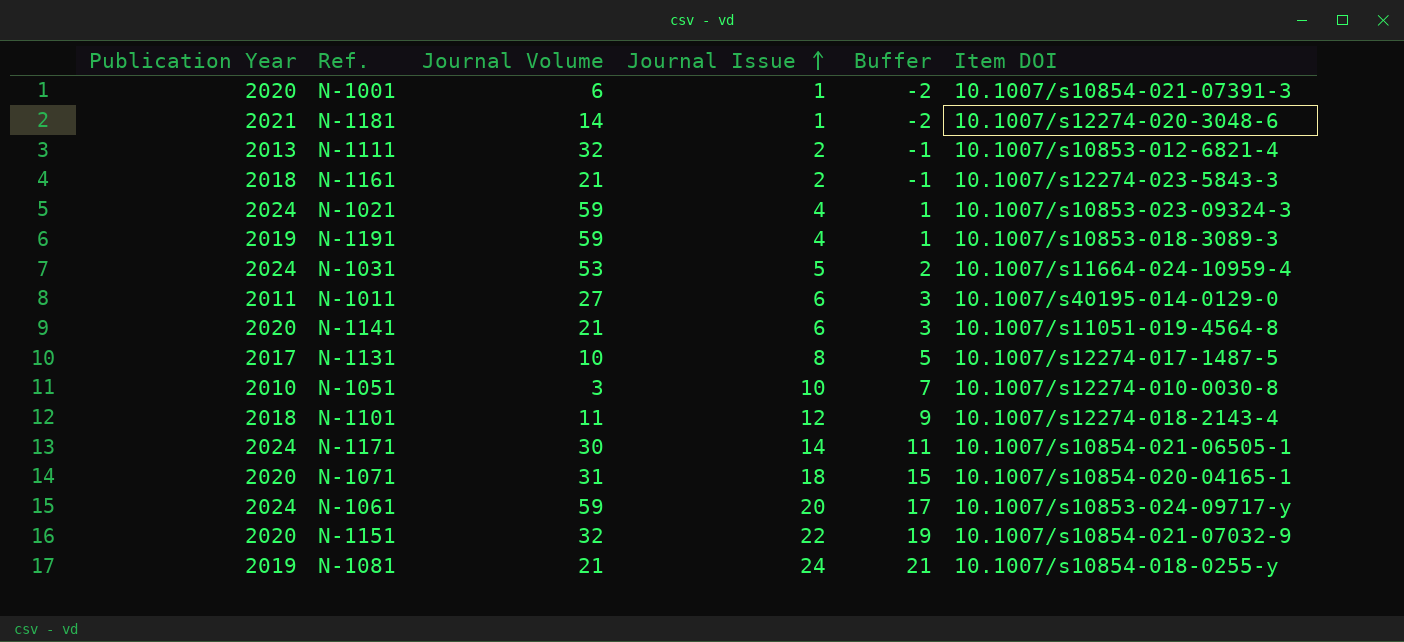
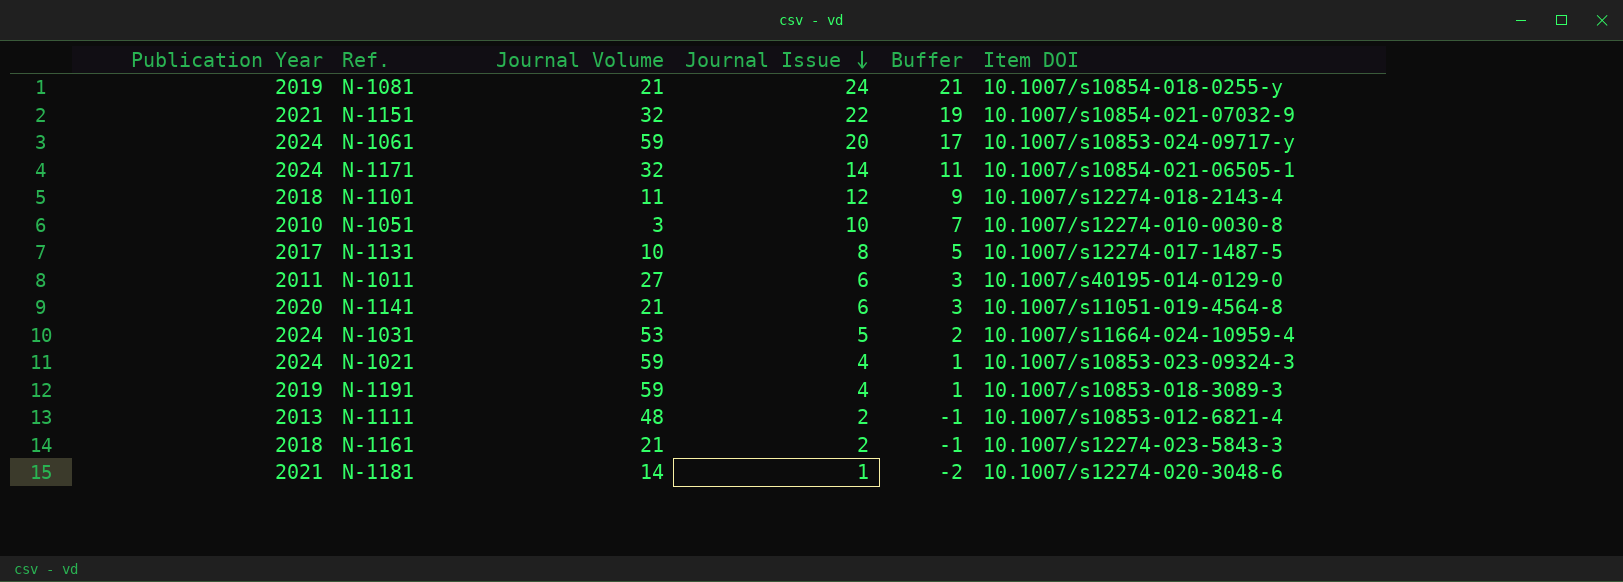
row order: Journal Issue ascending -> Journal Issue descending
row N-1001: 2020 | 6 | 1 | -2 | 10.1007/s10854-021-07391-3 -> none
row N-1071: 2020 | 31 | 18 | 15 | 10.1007/s10854-020-04165-1 -> none
N-1151 | Publication Year: 2020 -> 2021
N-1171 | Journal Volume: 30 -> 32
N-1111 | Journal Volume: 32 -> 48

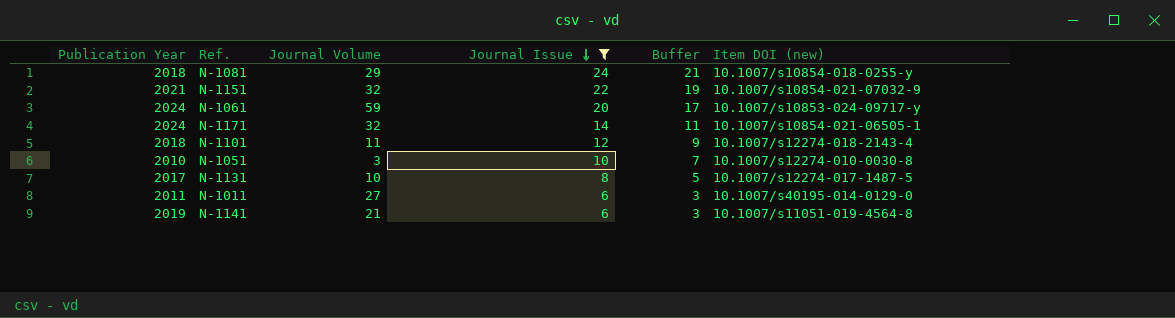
filter: none -> Journal Issue >= 6
column name: Item DOI -> Item DOI (new)
N-1081 | Publication Year: 2019 -> 2018
N-1081 | Journal Volume: 21 -> 29
N-1141 | Publication Year: 2020 -> 2019

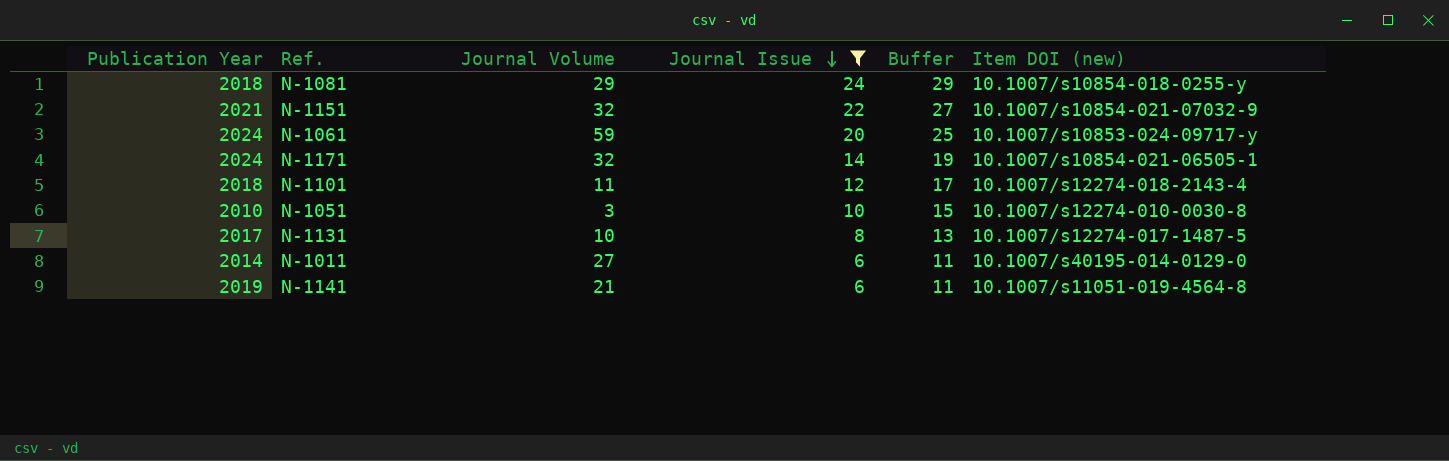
column Buffer | formula: [Journal Issue] - 3 -> [Journal Issue] + 5
N-1011 | Publication Year: 2011 -> 2014

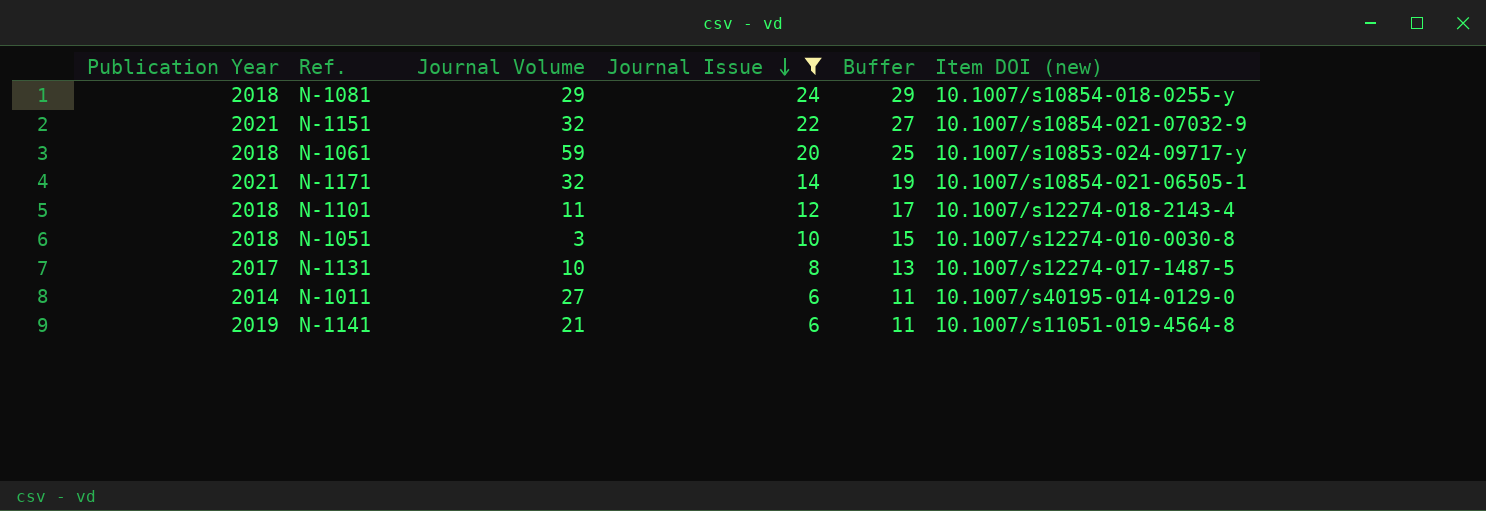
N-1061 | Publication Year: 2024 -> 2018
N-1171 | Publication Year: 2024 -> 2021
N-1051 | Publication Year: 2010 -> 2018

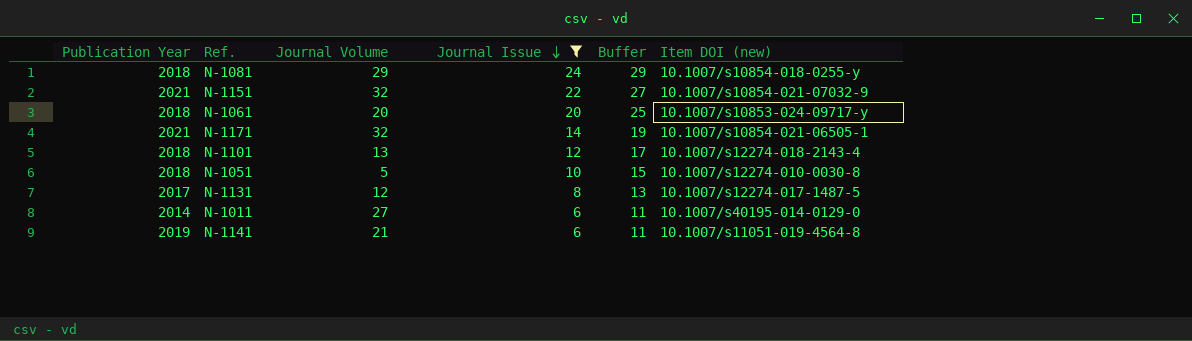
N-1061 | Journal Volume: 59 -> 20
N-1101 | Journal Volume: 11 -> 13
N-1051 | Journal Volume: 3 -> 5
N-1131 | Journal Volume: 10 -> 12

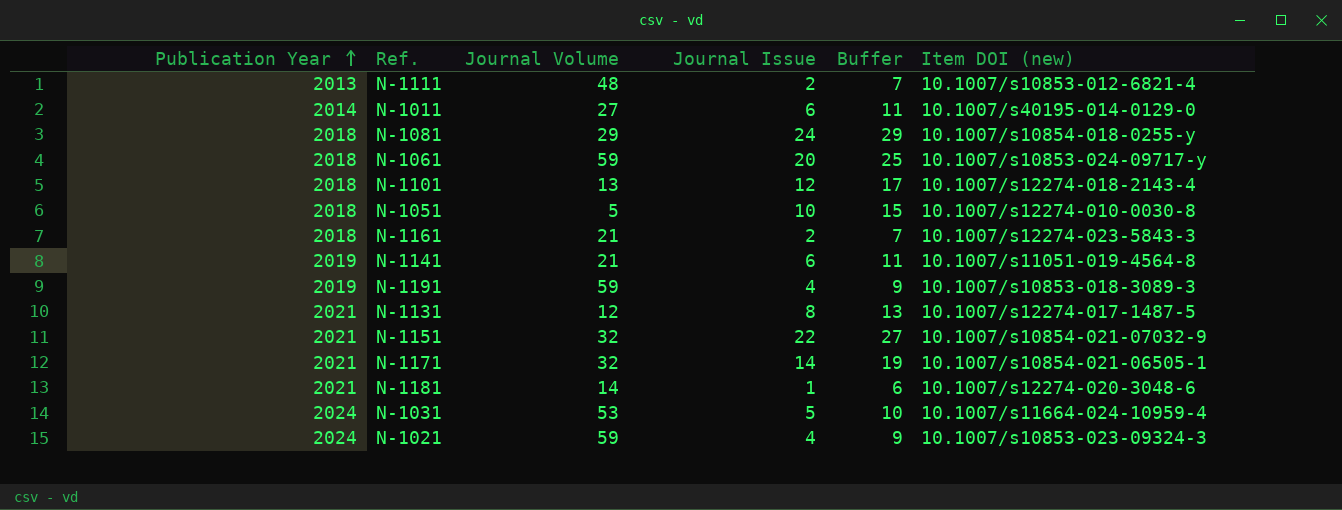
filter: Journal Issue >= 6 -> none
row order: Journal Issue descending -> Publication Year ascending
N-1061 | Journal Volume: 20 -> 59
N-1131 | Publication Year: 2017 -> 2021

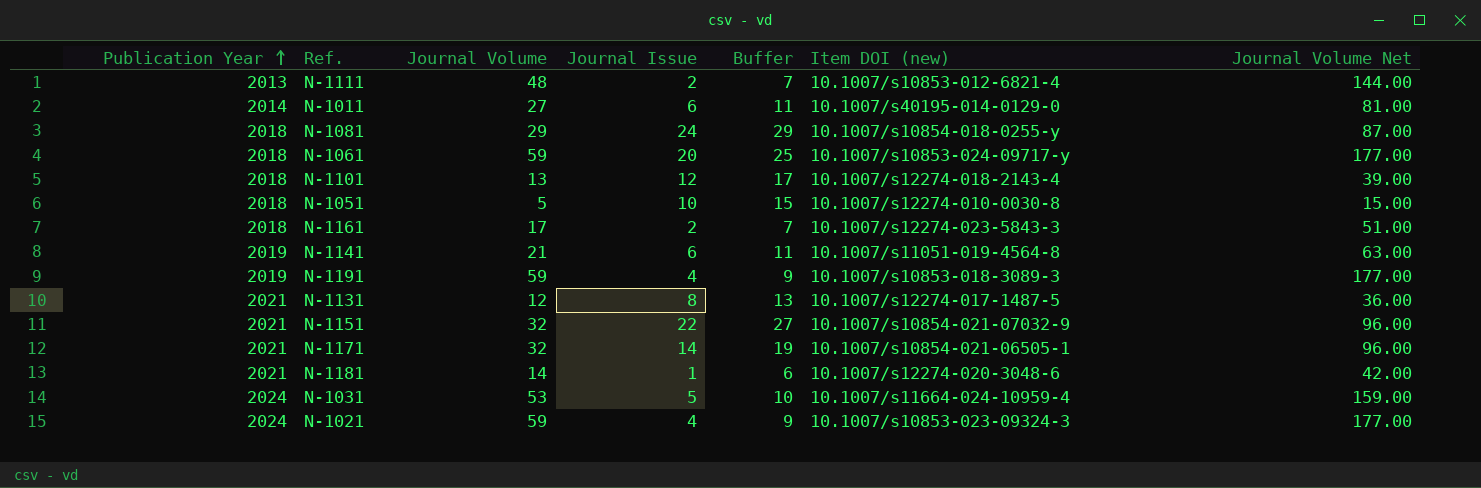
column Journal Volume Net | formula: none -> [Journal Volume] * 3
N-1161 | Journal Volume: 21 -> 17

